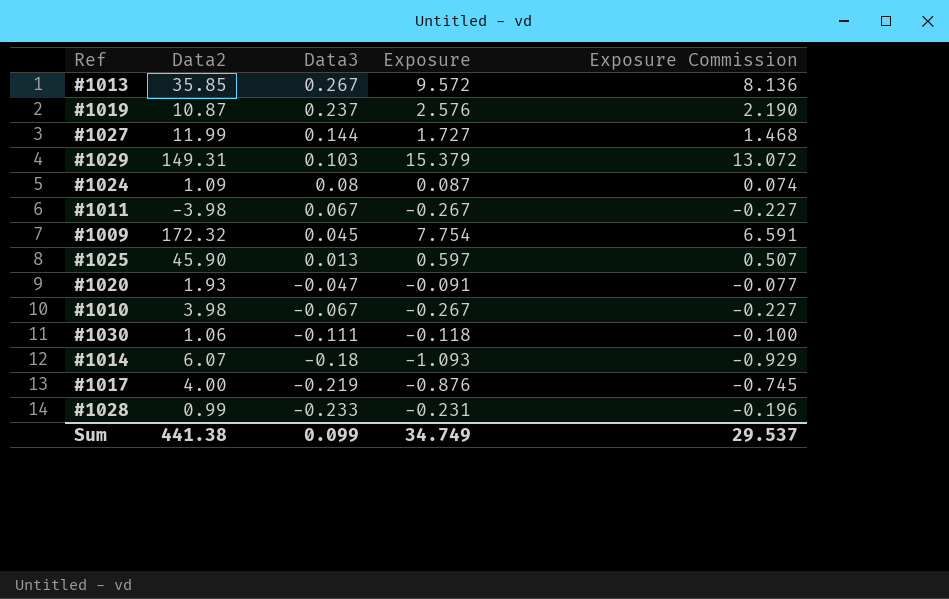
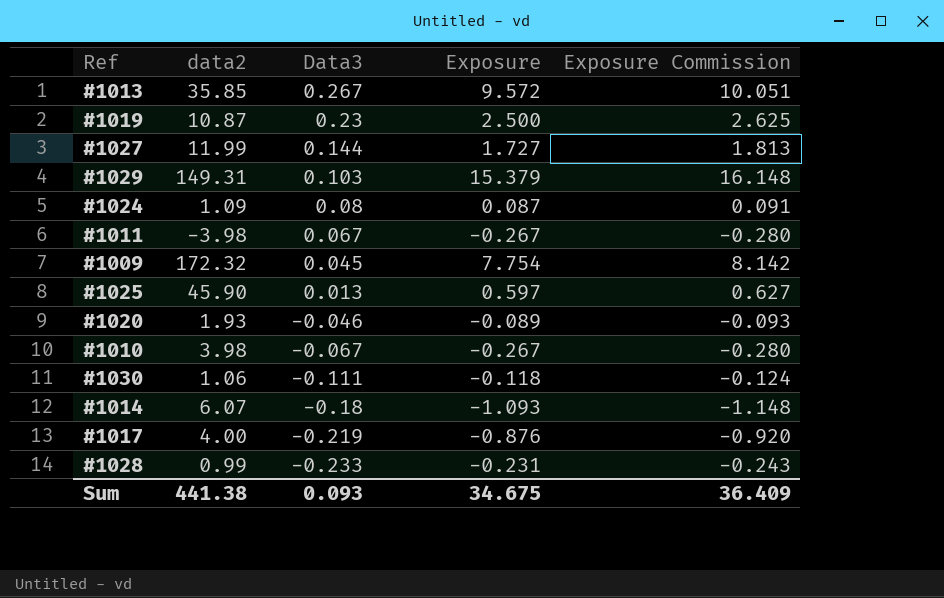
column name: Data2 -> data2
column Exposure Commission | formula: [Exposure] * 0.85 -> [Exposure] * 1.05
#1019 | Data3: 0.237 -> 0.23
#1019 | Exposure: 2.576 -> 2.500
#1020 | Data3: -0.047 -> -0.046
#1020 | Exposure: -0.091 -> -0.089
Sum | Data3: 0.099 -> 0.093
Sum | Exposure: 34.749 -> 34.675
Sum | Exposure Commission: 29.537 -> 36.409

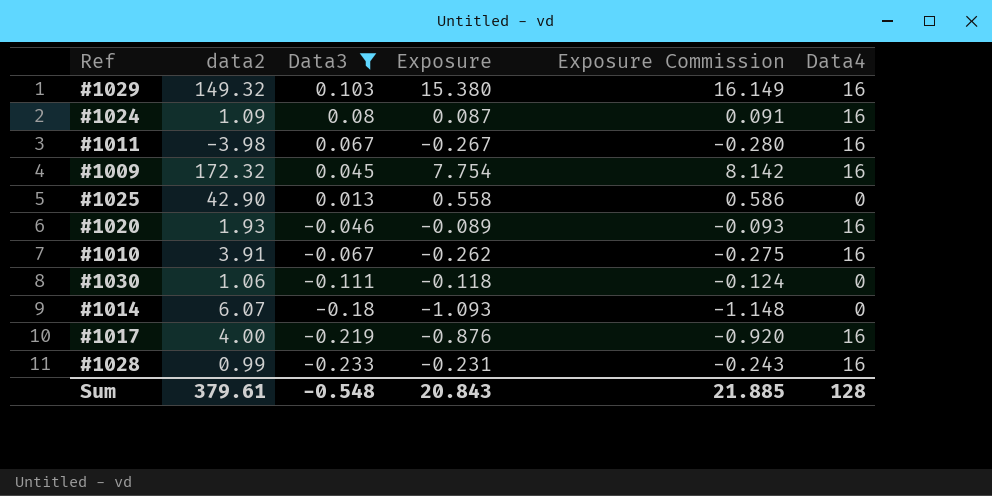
filter: none -> Data3 <= 0.103
column Data4 | position: none -> 6
#1029 | data2: 149.31 -> 149.32
#1029 | Exposure: 15.379 -> 15.380
#1029 | Exposure Commission: 16.148 -> 16.149
#1025 | data2: 45.90 -> 42.90
#1025 | Exposure: 0.597 -> 0.558
#1025 | Exposure Commission: 0.627 -> 0.586
#1010 | data2: 3.98 -> 3.91
#1010 | Exposure: -0.267 -> -0.262
#1010 | Exposure Commission: -0.280 -> -0.275
Sum | data2: 441.38 -> 379.61
Sum | Data3: 0.093 -> -0.548
Sum | Exposure: 34.675 -> 20.843
Sum | Exposure Commission: 36.409 -> 21.885

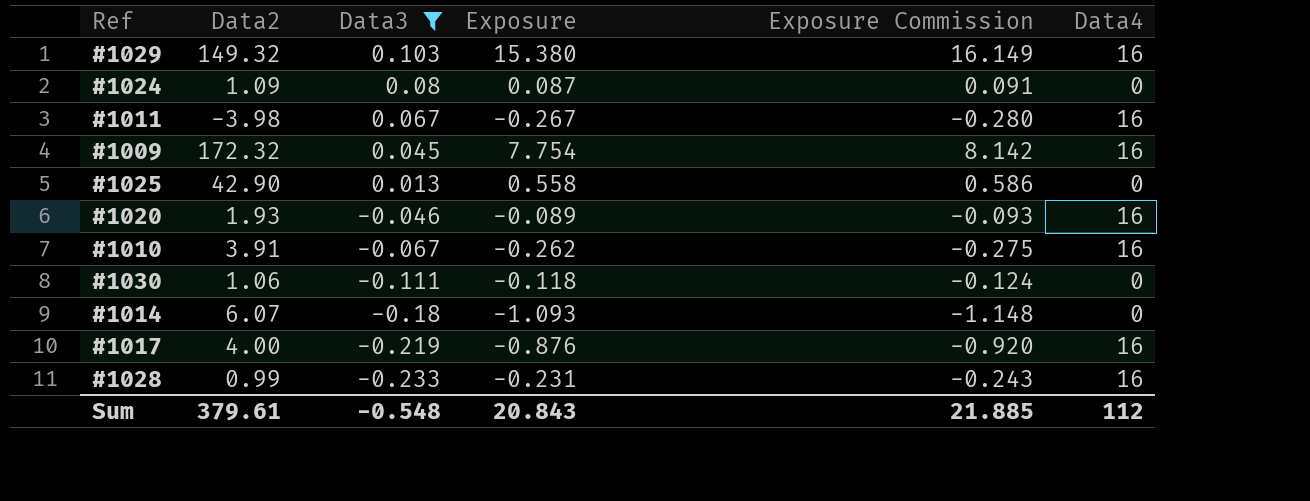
column name: data2 -> Data2
#1024 | Data4: 16 -> 0
Sum | Data4: 128 -> 112

